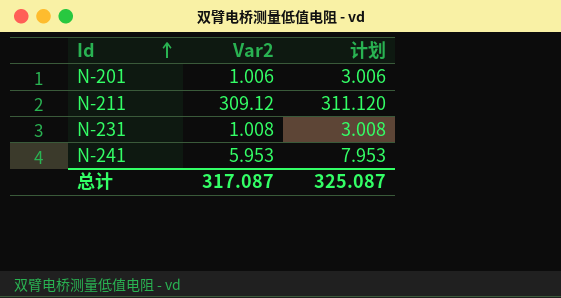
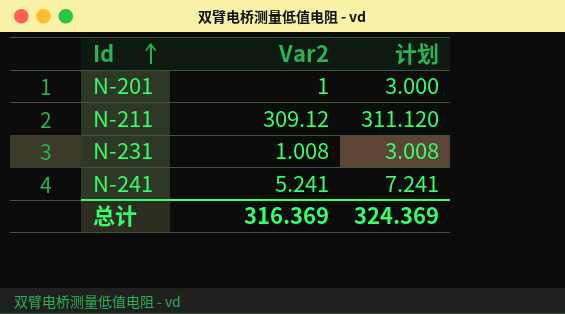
N-201 | Var2: 1.006 -> 1
N-201 | 计划: 3.006 -> 3.000
N-241 | Var2: 5.953 -> 5.241
N-241 | 计划: 7.953 -> 7.241
总计 | Var2: 317.087 -> 316.369
总计 | 计划: 325.087 -> 324.369

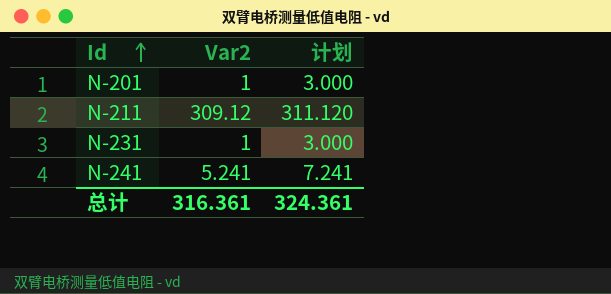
N-231 | Var2: 1.008 -> 1
N-231 | 计划: 3.008 -> 3.000
总计 | Var2: 316.369 -> 316.361
总计 | 计划: 324.369 -> 324.361

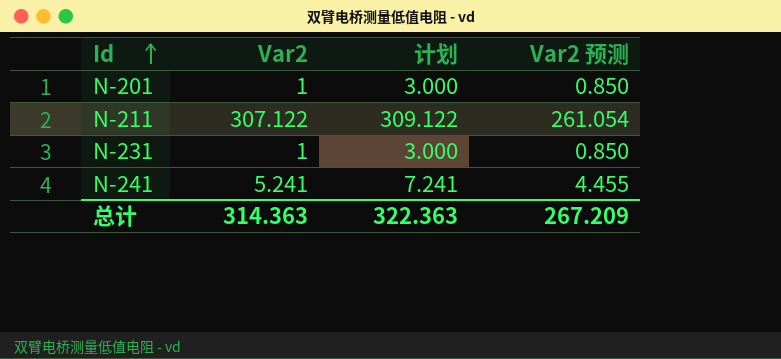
column Var2 预测 | formula: none -> [Var2] * 0.85
N-211 | Var2: 309.12 -> 307.122
N-211 | 计划: 311.120 -> 309.122
总计 | Var2: 316.361 -> 314.363
总计 | 计划: 324.361 -> 322.363

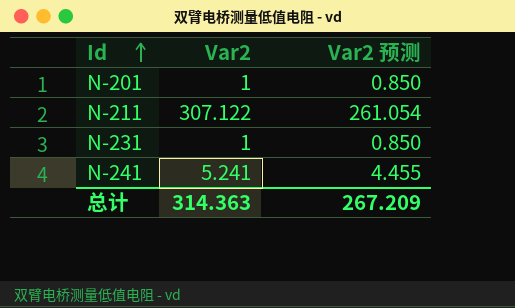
column 计划 | formula: [Var2] + 2 -> none

